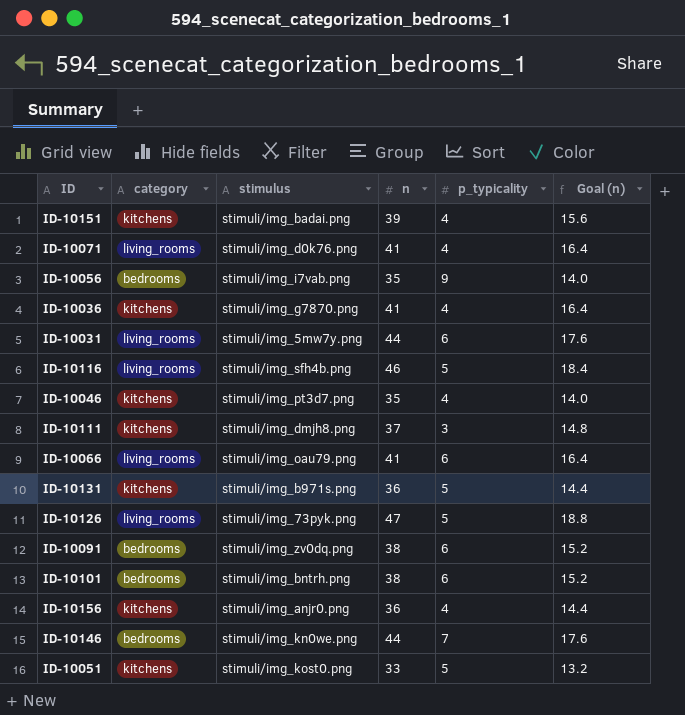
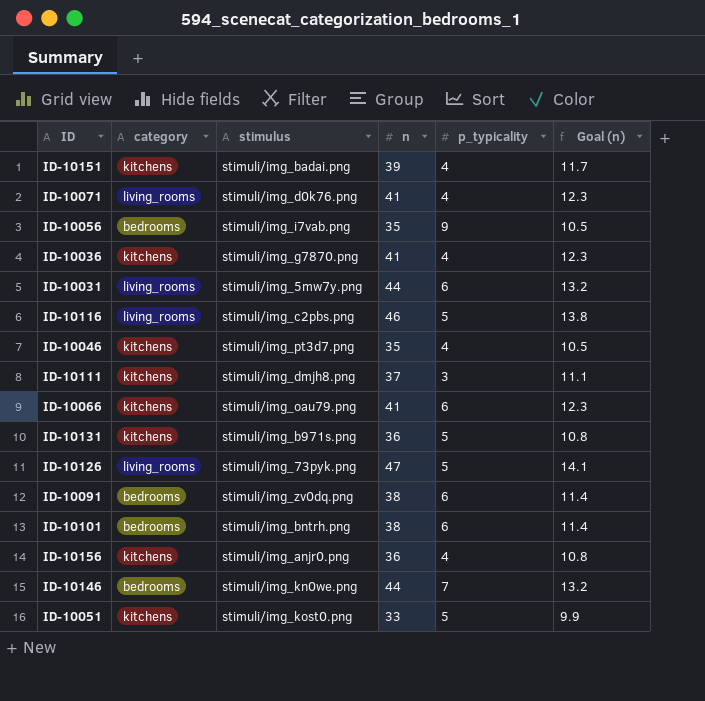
column Goal (n) | formula: [n] * 0.4 -> [n] * 0.3
ID-10116 | stimulus: stimuli/img_sfh4b.png -> stimuli/img_c2pbs.png
ID-10066 | category: living_rooms -> kitchens

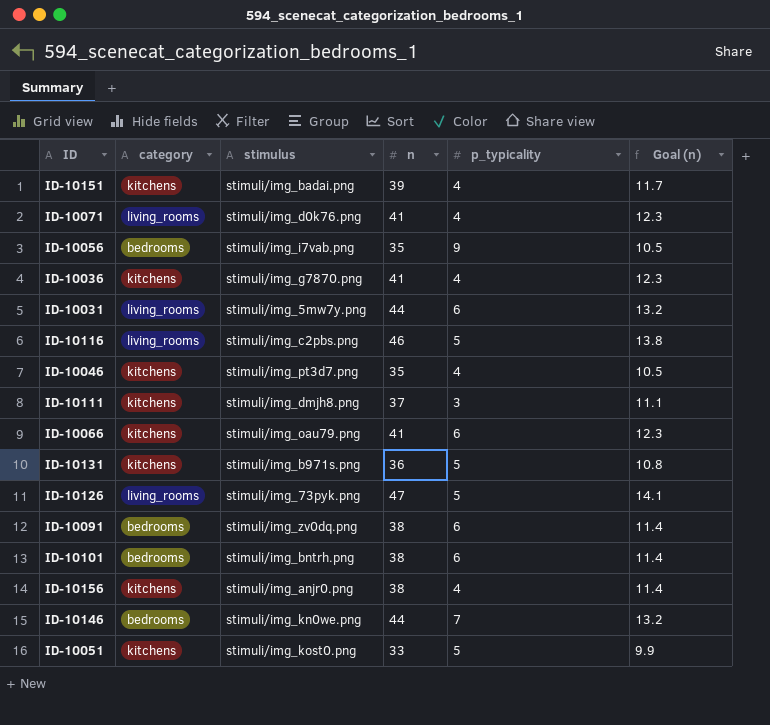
ID-10156 | n: 36 -> 38
ID-10156 | Goal (n): 10.8 -> 11.4

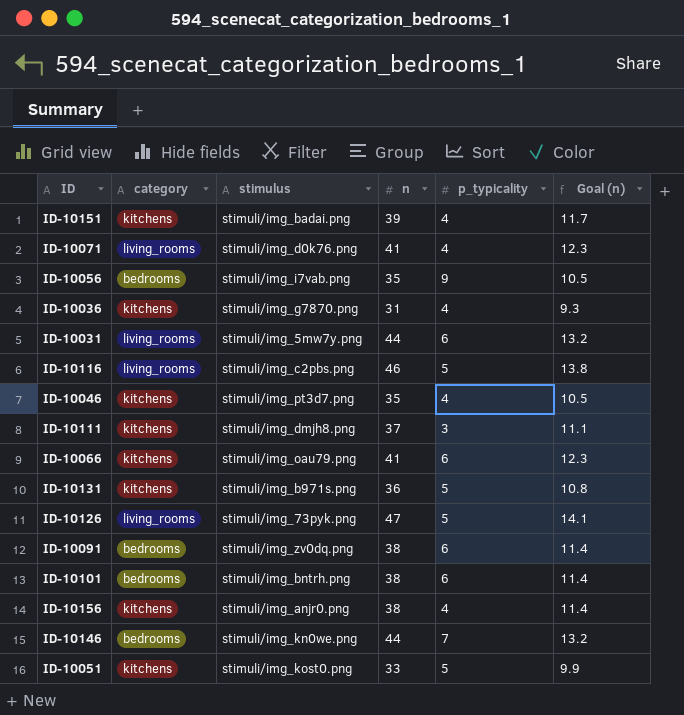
ID-10036 | n: 41 -> 31
ID-10036 | Goal (n): 12.3 -> 9.3

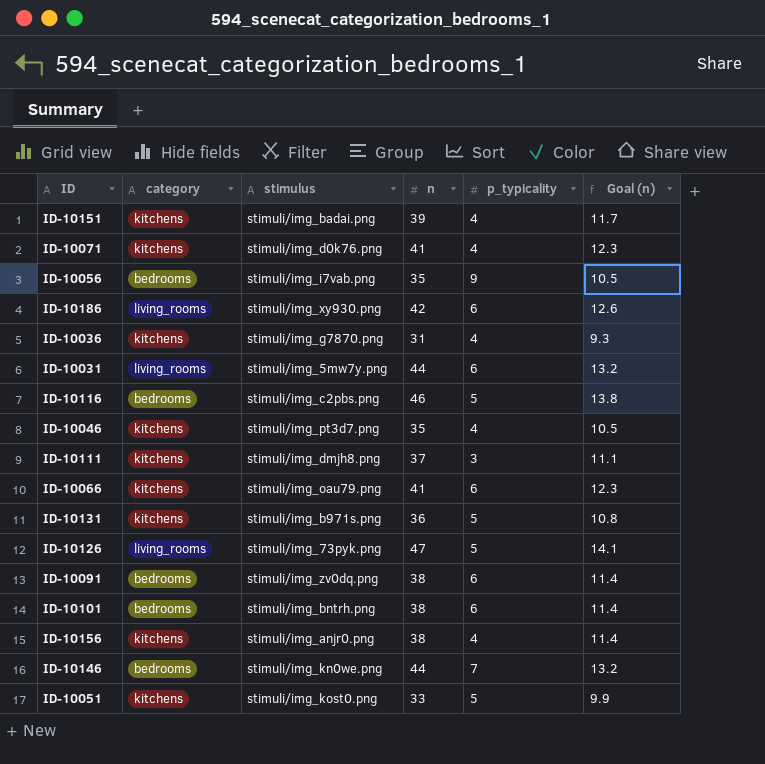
ID-10071 | category: living_rooms -> kitchens
row ID-10186: none -> living_rooms | stimuli/img_xy930.png | 42 | 6 | 12.6
ID-10116 | category: living_rooms -> bedrooms

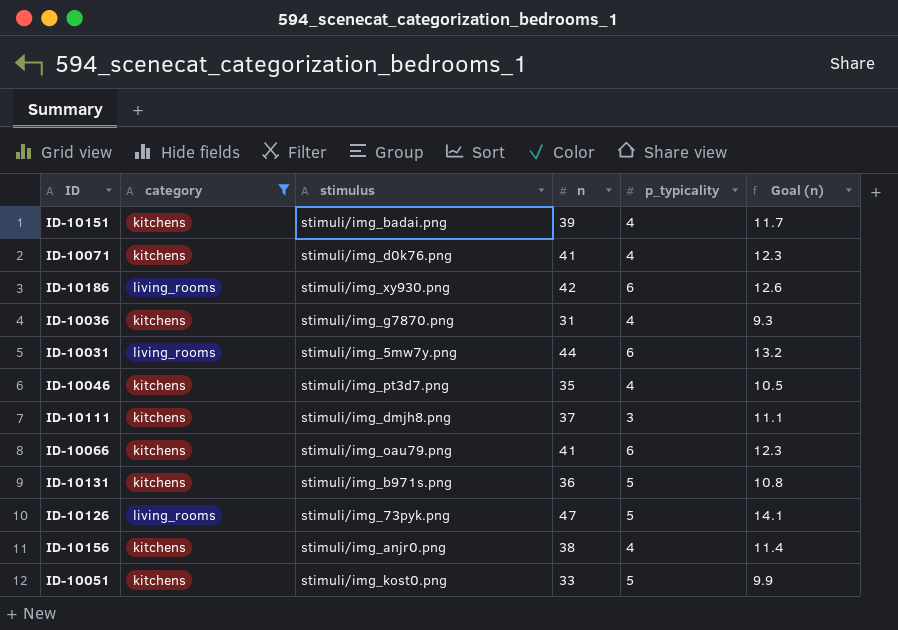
filter: none -> category != bedrooms

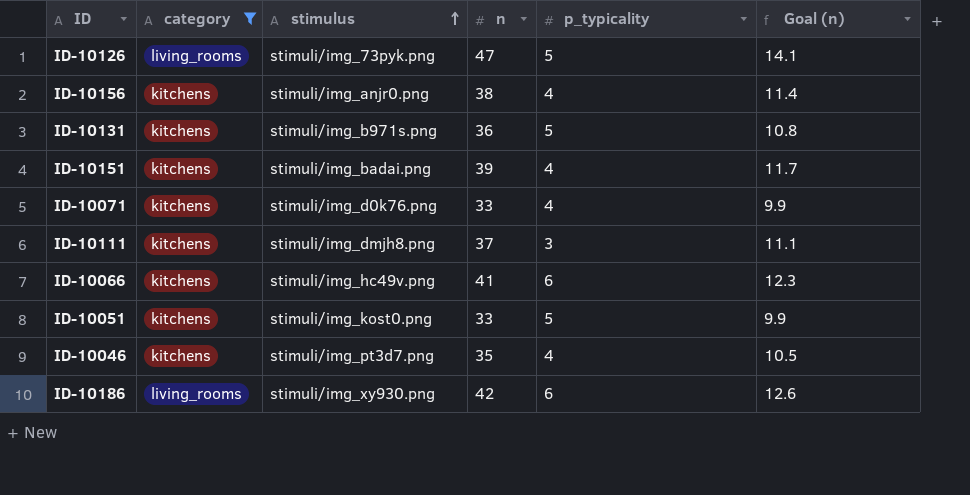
row order: none -> stimulus ascending
row ID-10036: kitchens | stimuli/img_g7870.png | 31 | 4 | 9.3 -> none
row ID-10031: living_rooms | stimuli/img_5mw7y.png | 44 | 6 | 13.2 -> none
ID-10071 | n: 41 -> 33
ID-10071 | Goal (n): 12.3 -> 9.9
ID-10066 | stimulus: stimuli/img_oau79.png -> stimuli/img_hc49v.png

